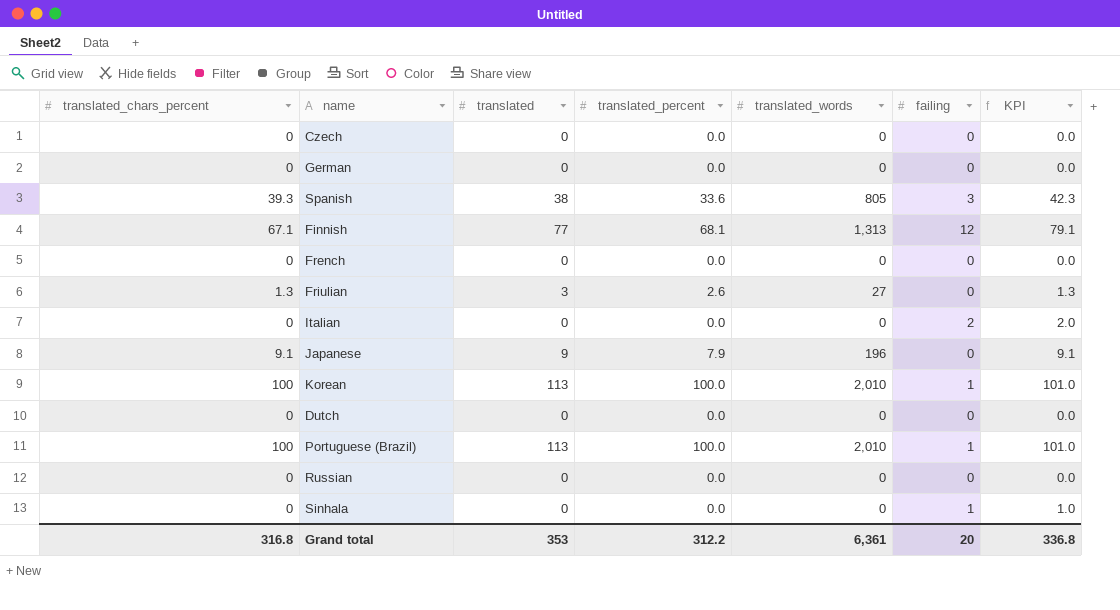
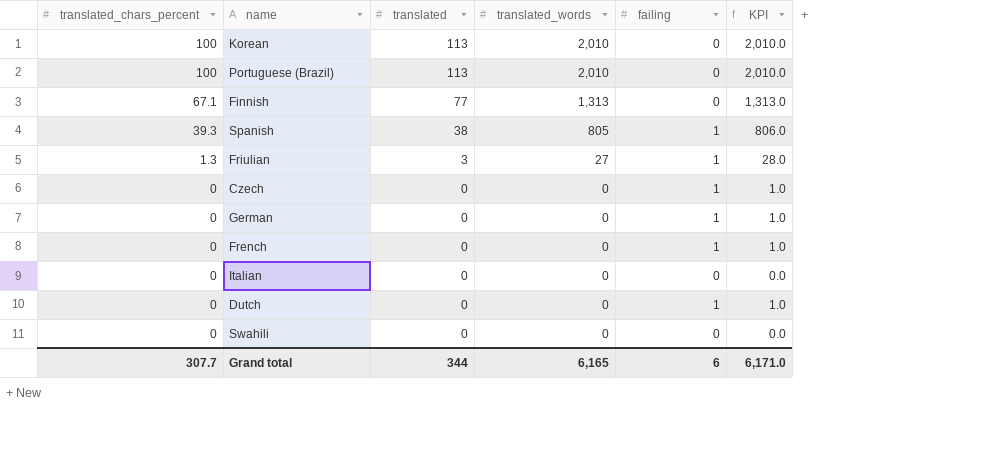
row order: none -> translated_chars_percent descending
column translated_percent | position: 4 -> none
column KPI | formula: [translated_chars_percent] + [failing] -> [translated_words] + [failing]
row Japanese: 9.1 | 9 | 7.9 | 196 | 0 | 9.1 -> none
row Russian: 0 | 0 | 0.0 | 0 | 0 | 0.0 -> none
row Sinhala: 0 | 0 | 0.0 | 0 | 1 | 1.0 -> none
Korean | failing: 1 -> 0
Portuguese (Brazil) | failing: 1 -> 0
Finnish | failing: 12 -> 0
Spanish | failing: 3 -> 1
Friulian | failing: 0 -> 1
Czech | failing: 0 -> 1
German | failing: 0 -> 1
French | failing: 0 -> 1
Italian | failing: 2 -> 0
Dutch | failing: 0 -> 1
row Swahili: none -> 0 | 0 | 0 | 0 | 0.0
Grand total | translated_chars_percent: 316.8 -> 307.7
Grand total | translated: 353 -> 344
Grand total | translated_words: 6,361 -> 6,165
Grand total | failing: 20 -> 6
Grand total | KPI: 336.8 -> 6,171.0

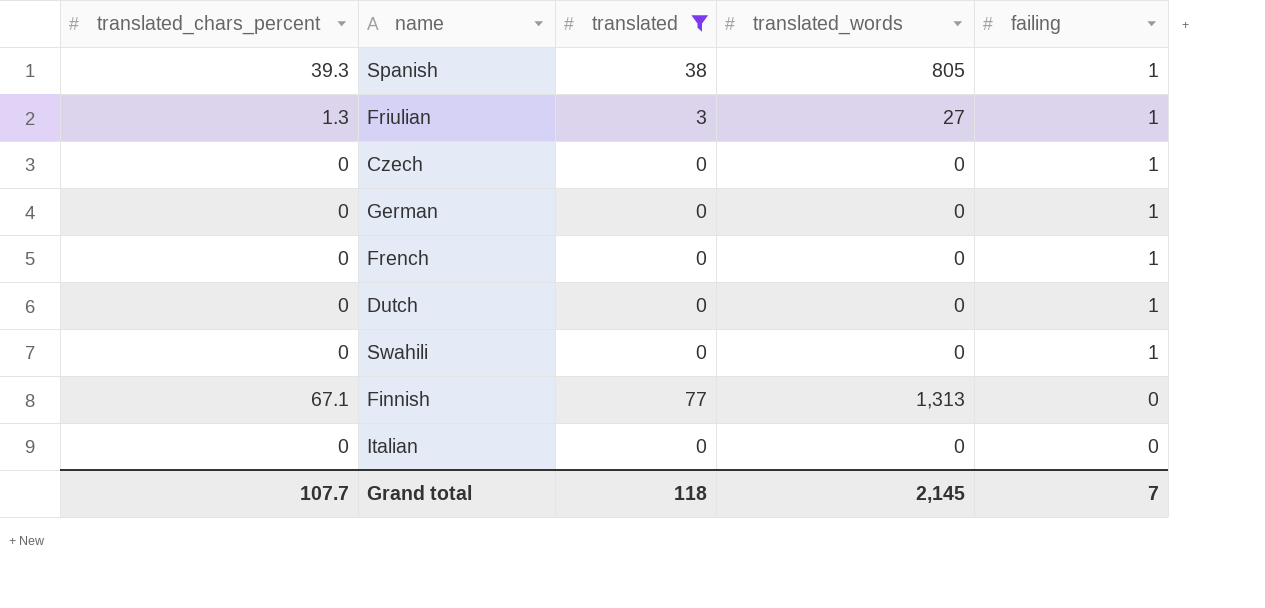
filter: none -> translated != 113
row order: translated_chars_percent descending -> failing descending
column KPI | formula: [translated_words] + [failing] -> none
Swahili | failing: 0 -> 1
Grand total | translated_chars_percent: 307.7 -> 107.7
Grand total | translated: 344 -> 118
Grand total | translated_words: 6,165 -> 2,145
Grand total | failing: 6 -> 7

